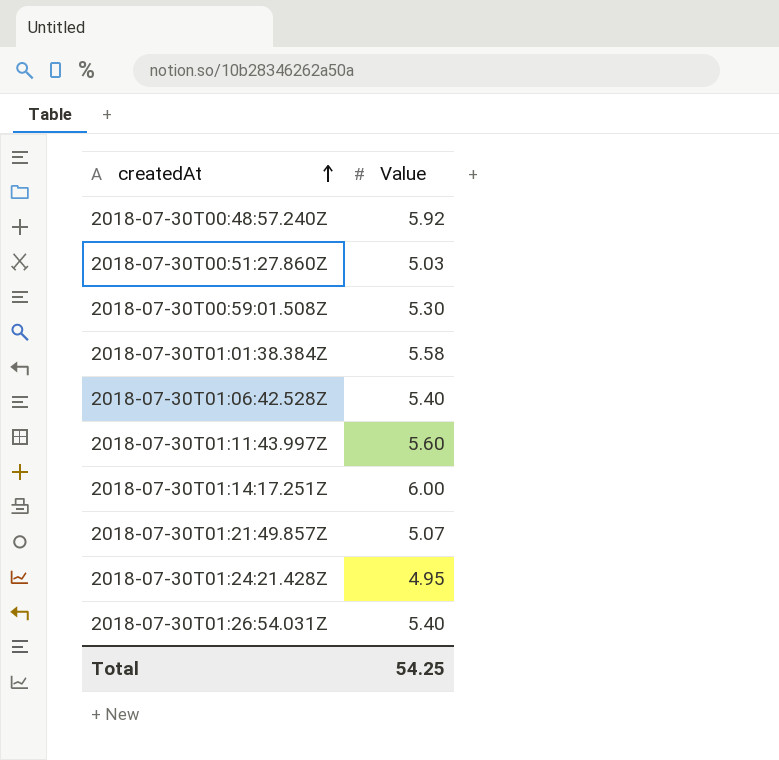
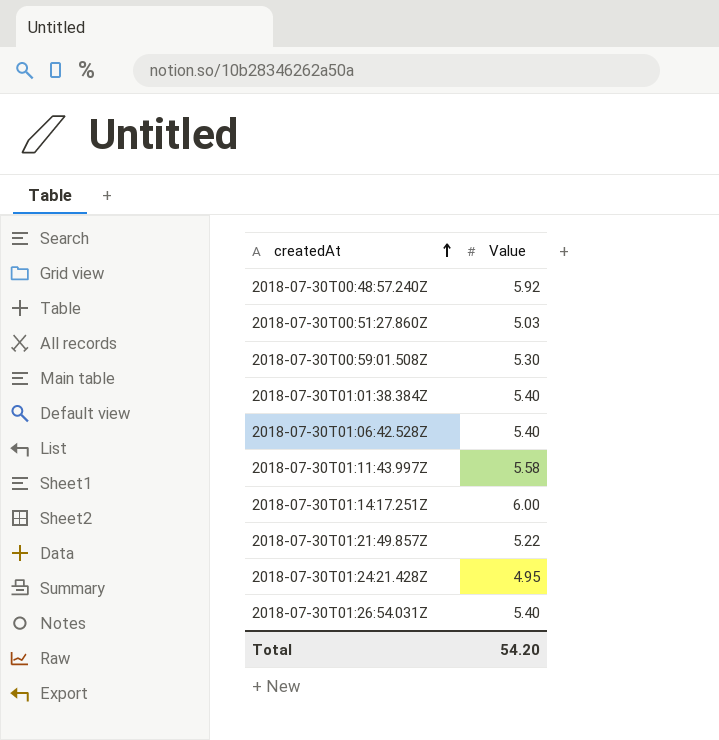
2018-07-30T01:01:38.384Z | Value: 5.58 -> 5.40
2018-07-30T01:11:43.997Z | Value: 5.60 -> 5.58
2018-07-30T01:21:49.857Z | Value: 5.07 -> 5.22
Total | Value: 54.25 -> 54.20

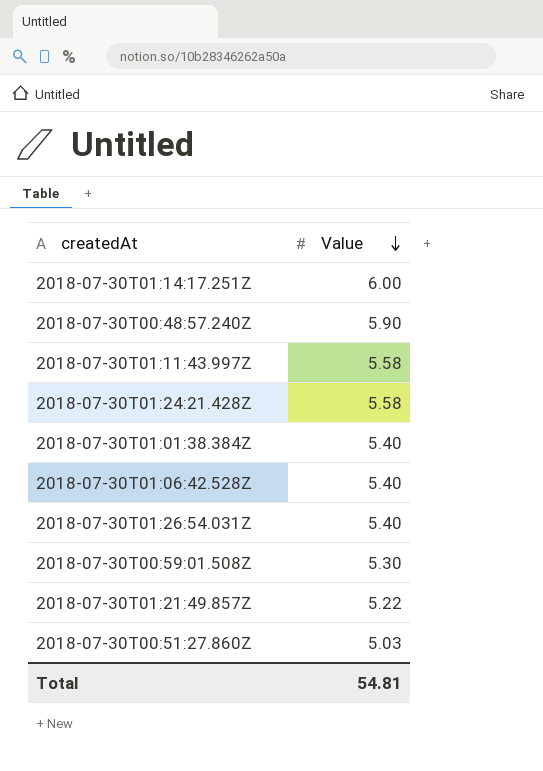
row order: createdAt ascending -> Value descending
2018-07-30T00:48:57.240Z | Value: 5.92 -> 5.90
2018-07-30T01:24:21.428Z | Value: 4.95 -> 5.58
Total | Value: 54.20 -> 54.81

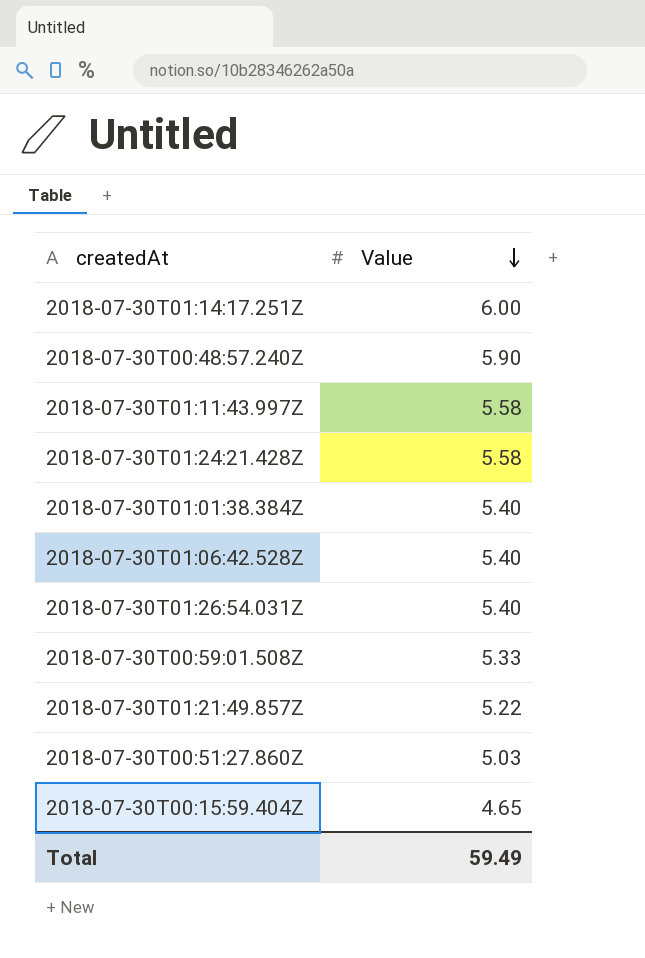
2018-07-30T00:59:01.508Z | Value: 5.30 -> 5.33
row 2018-07-30T00:15:59.404Z: none -> 4.65
Total | Value: 54.81 -> 59.49

